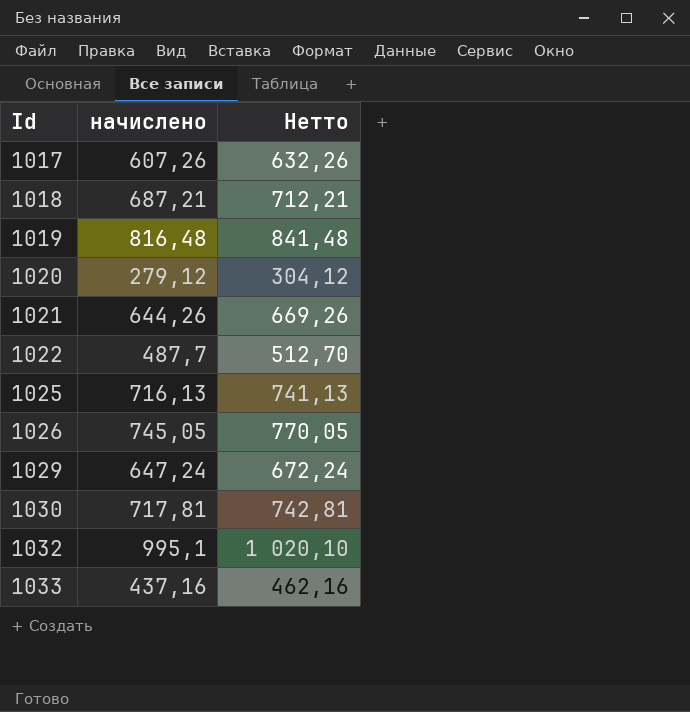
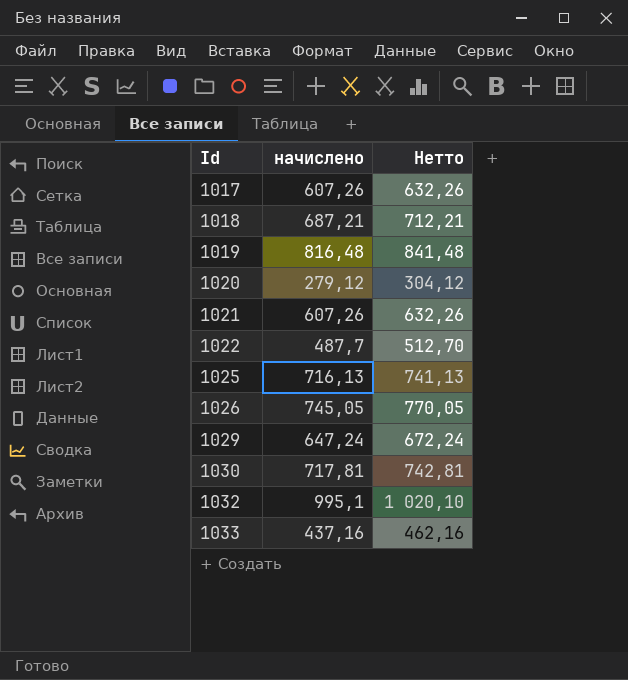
1021 | начислено: 644,26 -> 607,26
1021 | Нетто: 669,26 -> 632,26

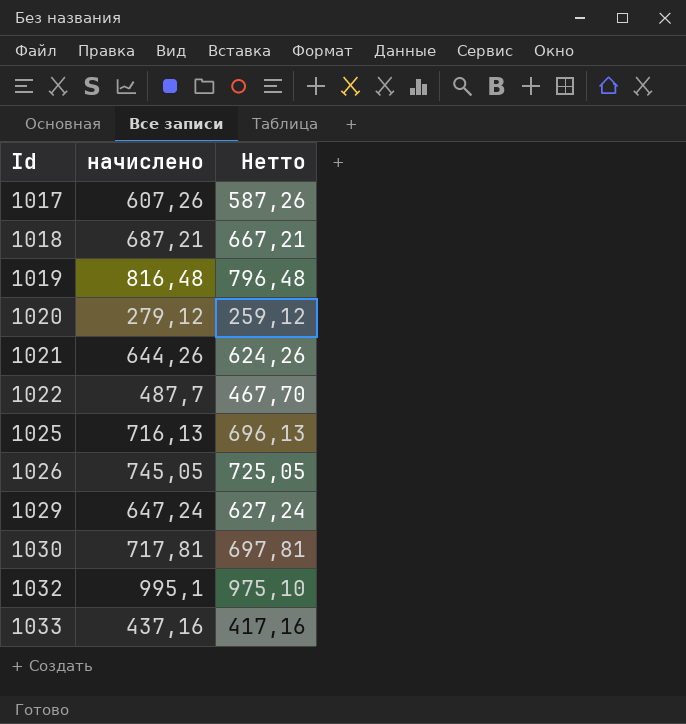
column Нетто | formula: [начислено] + 25 -> [начислено] - 20
1021 | начислено: 607,26 -> 644,26

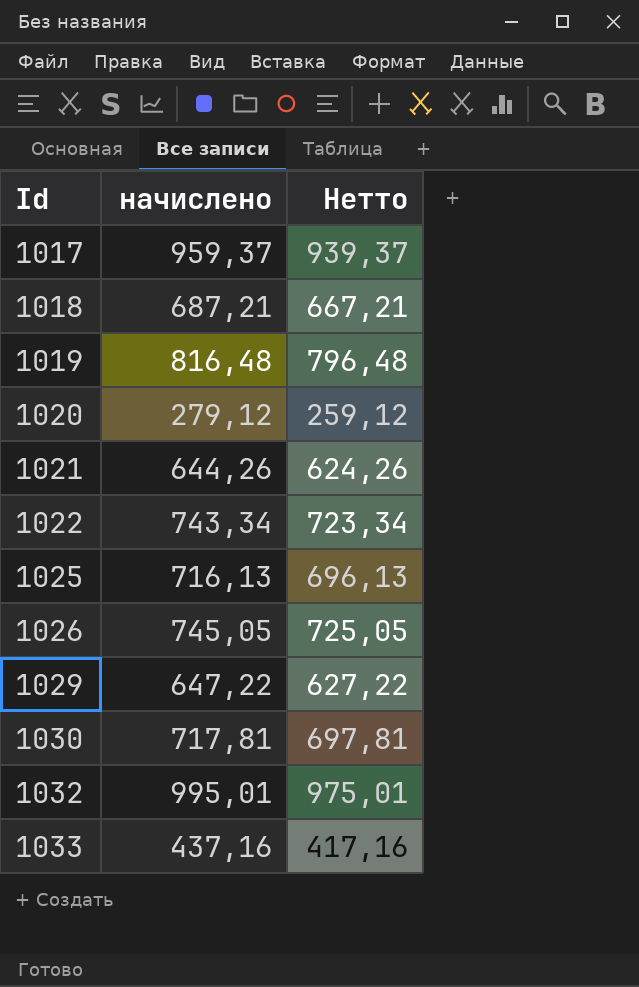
1017 | начислено: 607,26 -> 959,37
1017 | Нетто: 587,26 -> 939,37
1022 | начислено: 487,7 -> 743,34
1022 | Нетто: 467,70 -> 723,34
1029 | начислено: 647,24 -> 647,22
1029 | Нетто: 627,24 -> 627,22
1032 | начислено: 995,1 -> 995,01
1032 | Нетто: 975,10 -> 975,01

